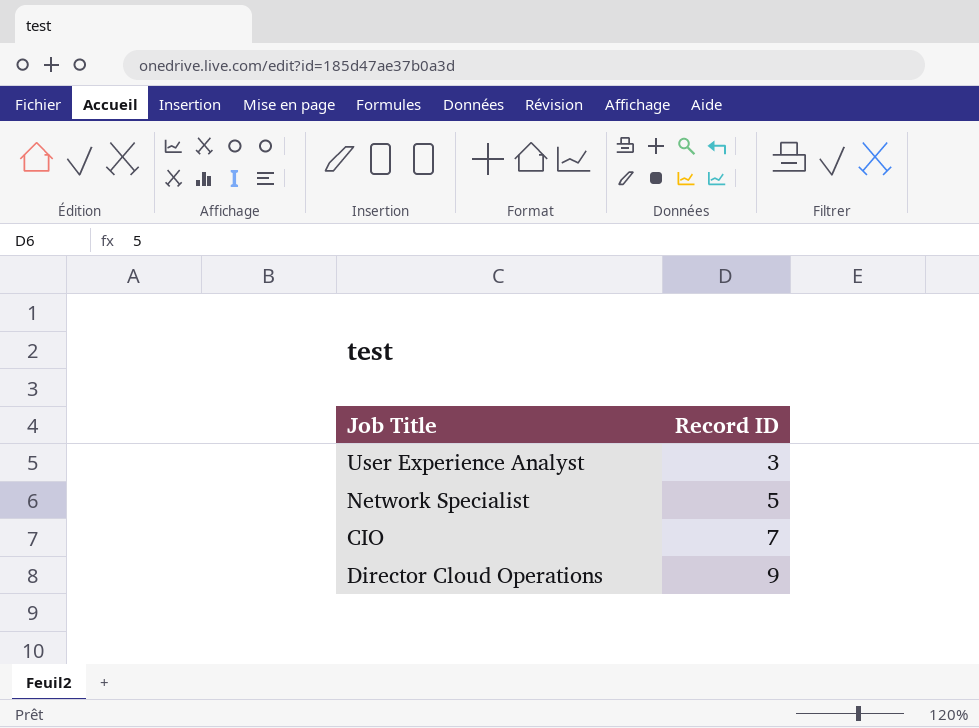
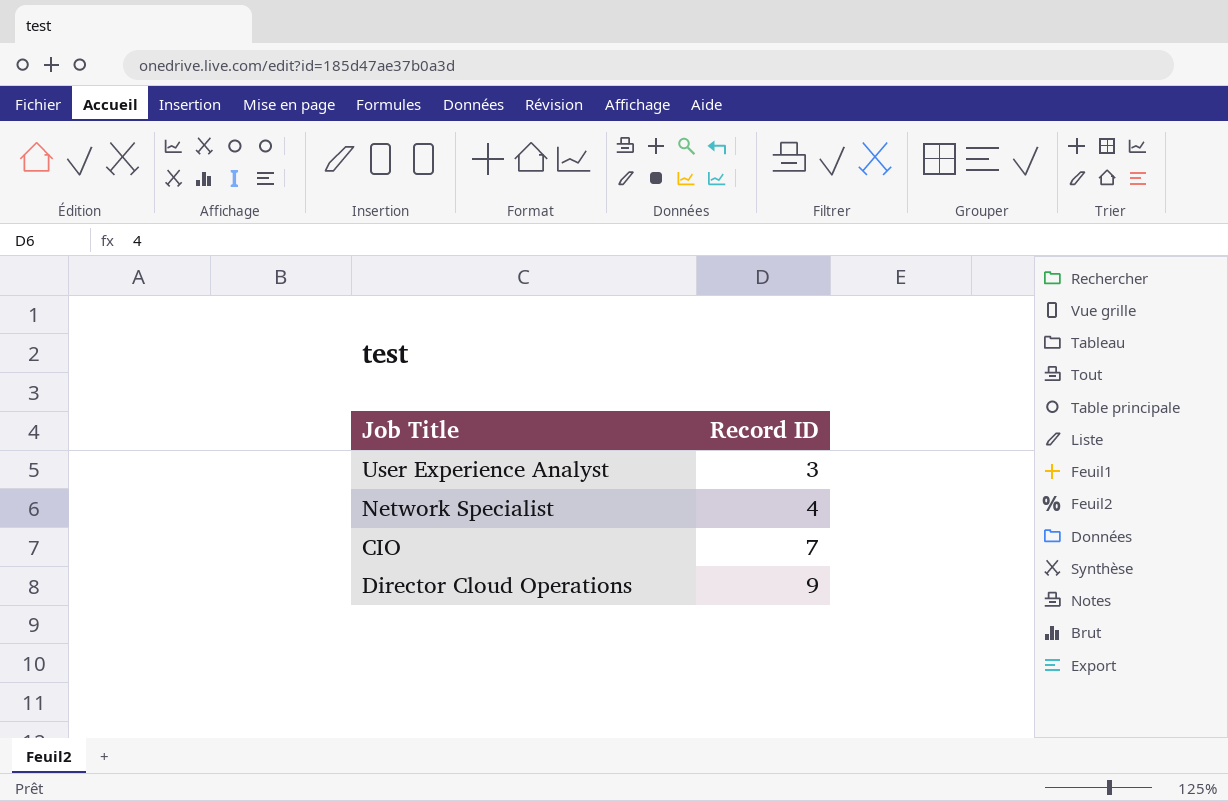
Network Specialist | Record ID: 5 -> 4

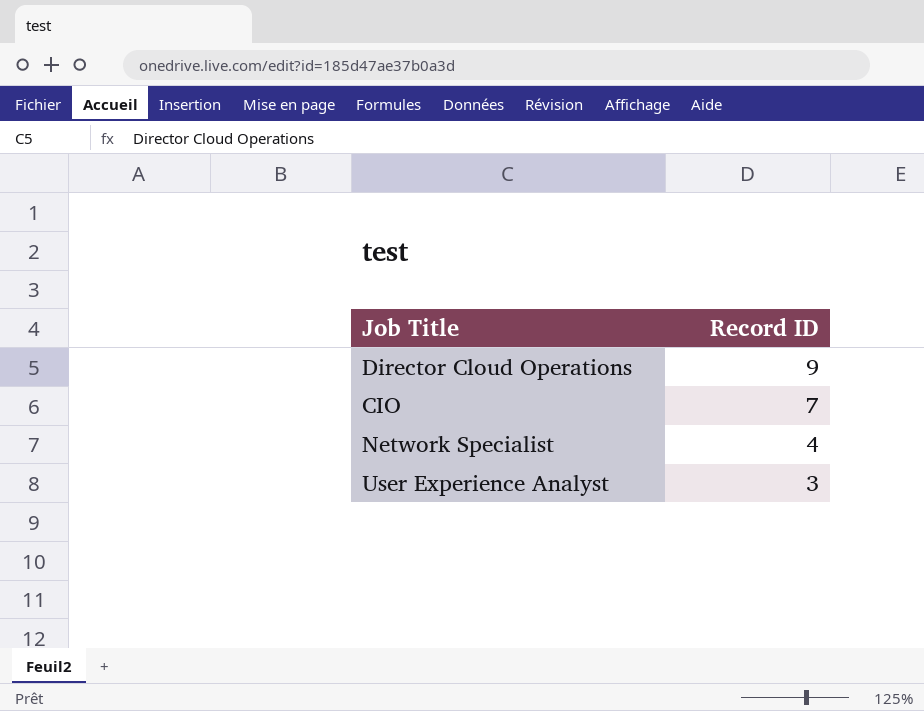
row order: Record ID ascending -> Record ID descending

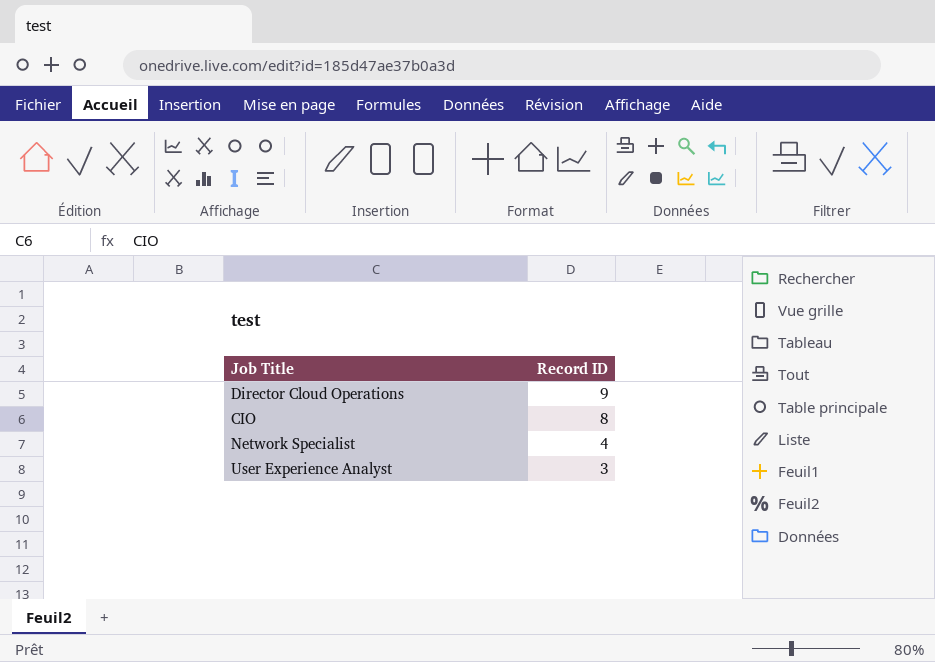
CIO | Record ID: 7 -> 8

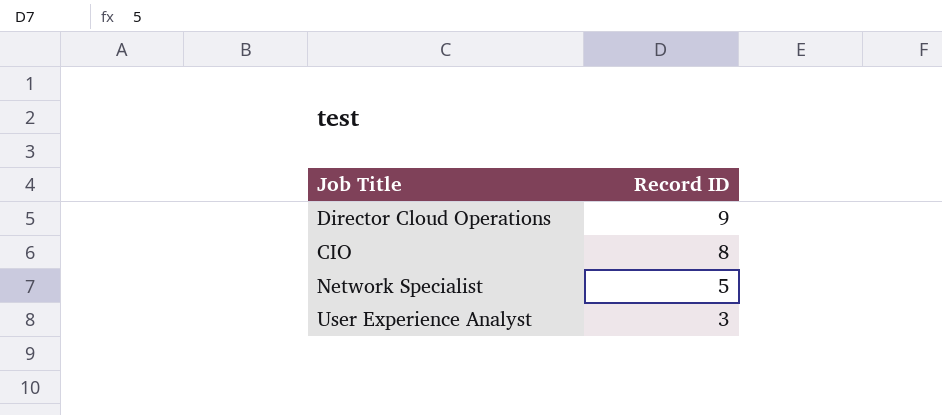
Network Specialist | Record ID: 4 -> 5

